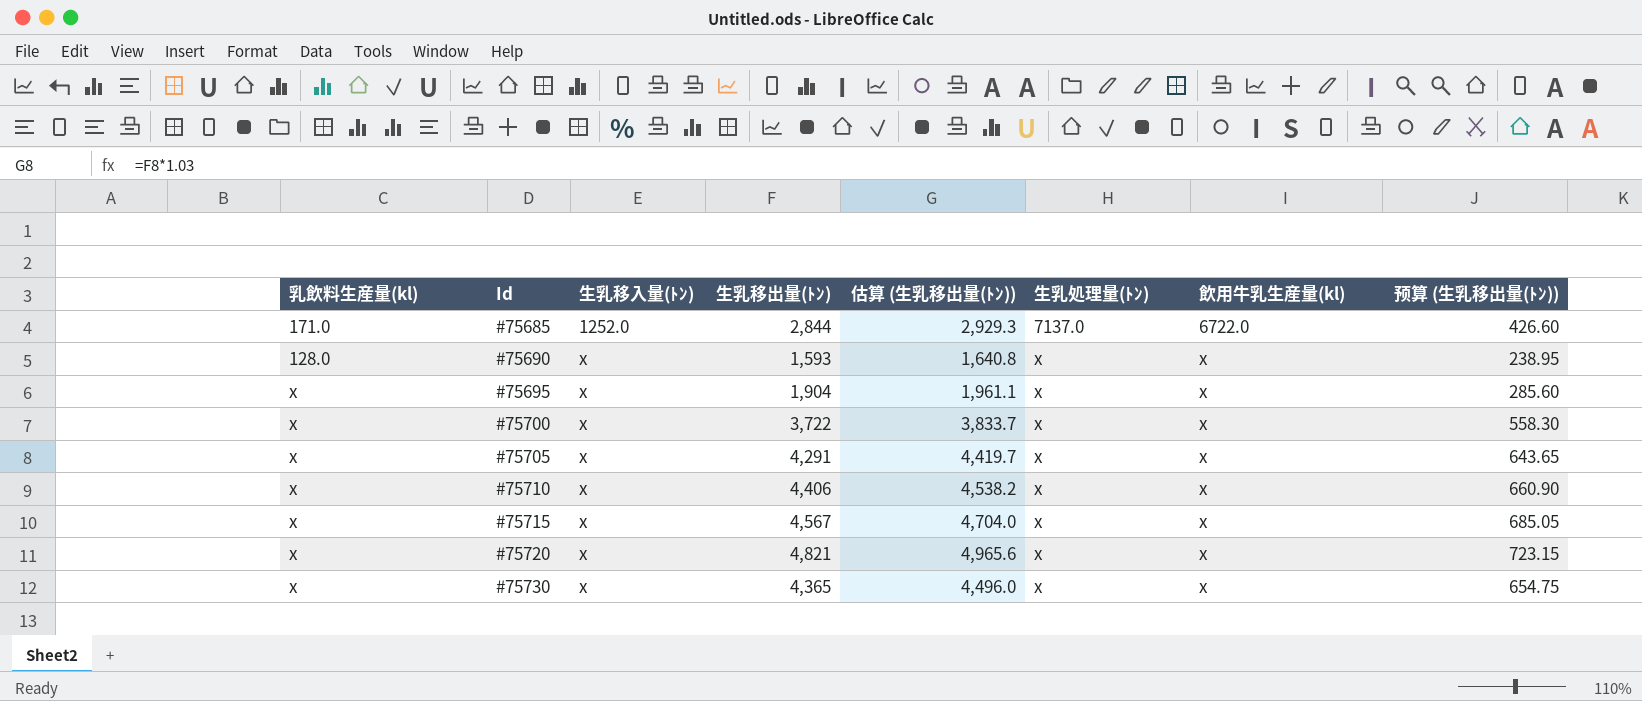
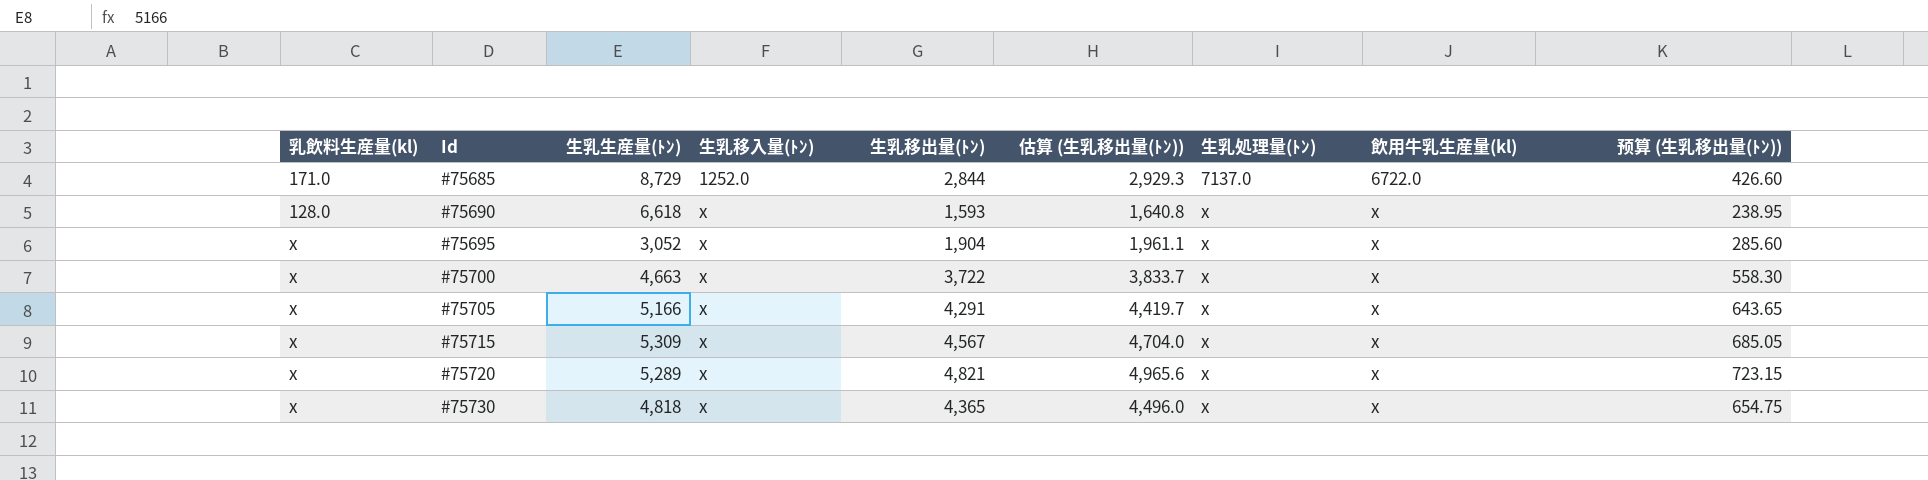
column 生乳生産量(ﾄﾝ) | position: none -> 3
row #75710: x | x | 4,406 | 4,538.2 | x | x | 660.90 -> none

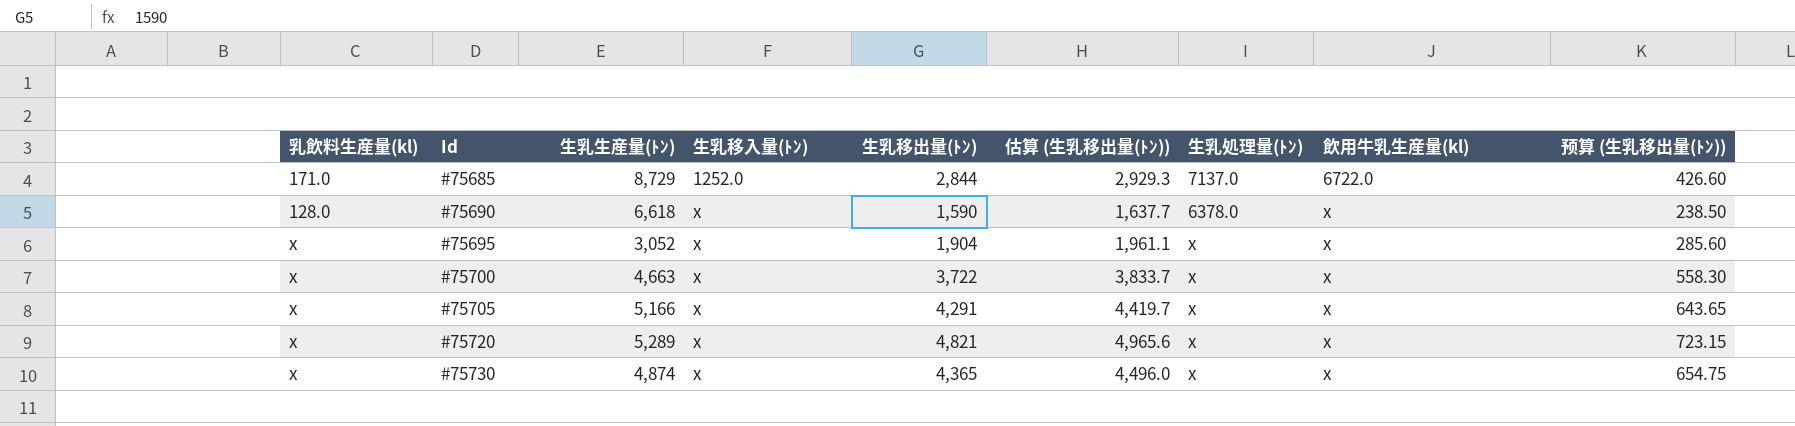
row #75715: x | 5,309 | x | 4,567 | 4,704.0 | x | x | 685.05 -> none
#75690 | 生乳移出量(ﾄﾝ): 1,593 -> 1,590
#75690 | 估算 (生乳移出量(ﾄﾝ)): 1,640.8 -> 1,637.7
#75690 | 生乳処理量(ﾄﾝ): x -> 6378.0
#75690 | 预算 (生乳移出量(ﾄﾝ)): 238.95 -> 238.50
#75730 | 生乳生産量(ﾄﾝ): 4,818 -> 4,874

